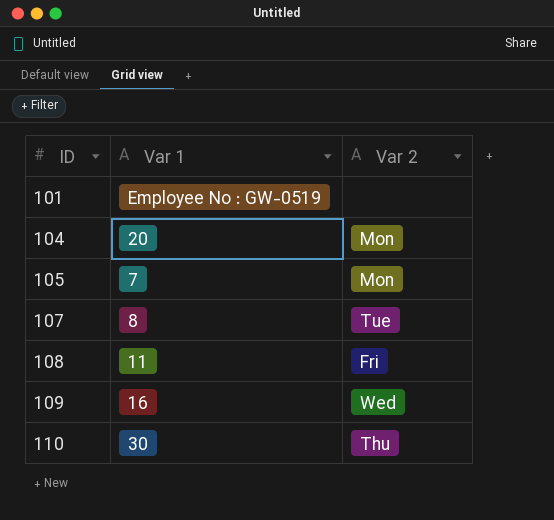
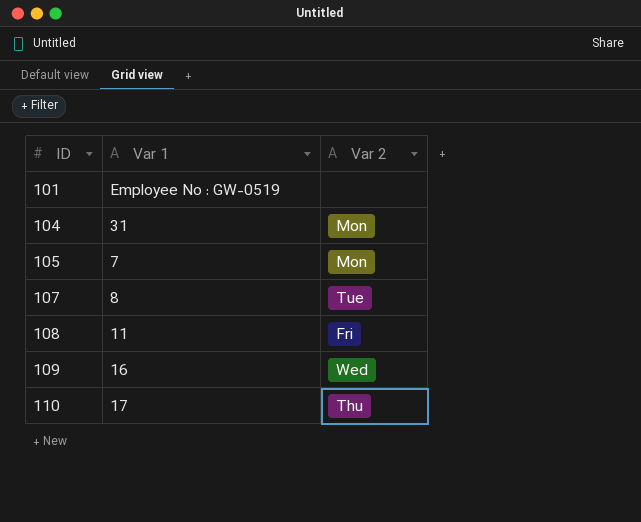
104 | Var 1: 20 -> 31
110 | Var 1: 30 -> 17

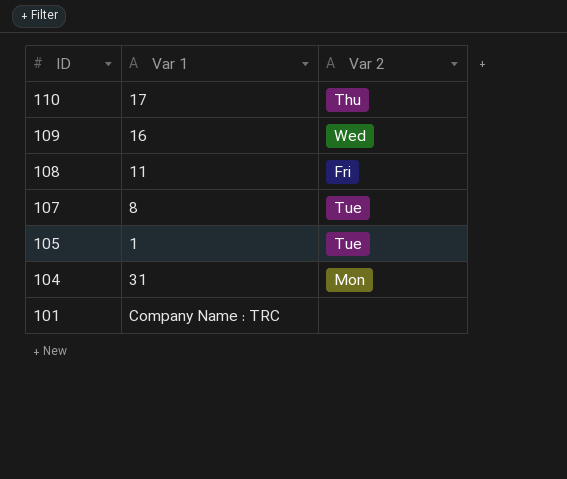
row order: ID ascending -> ID descending
105 | Var 1: 7 -> 1
105 | Var 2: Mon -> Tue
101 | Var 1: Employee No : GW-0519 -> Company Name : TRC

